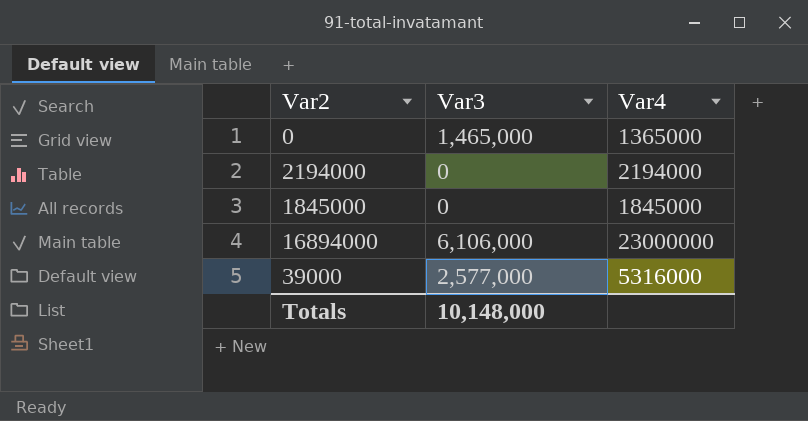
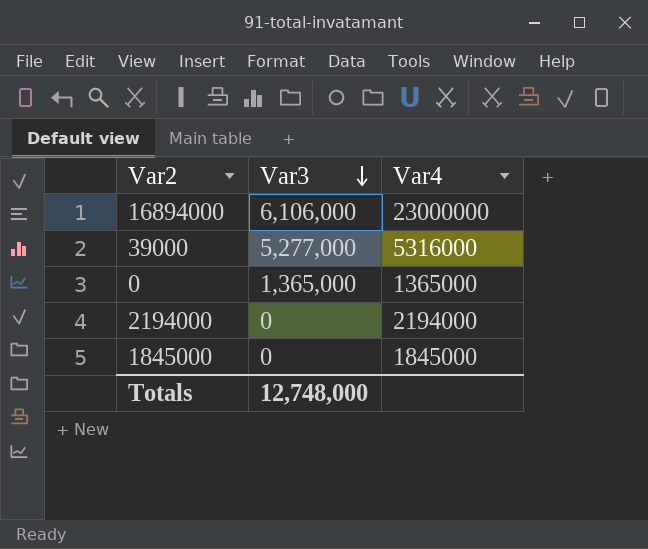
row order: none -> Var3 descending
39000 | Var3: 2,577,000 -> 5,277,000
0 | Var3: 1,465,000 -> 1,365,000
Totals | Var3: 10,148,000 -> 12,748,000

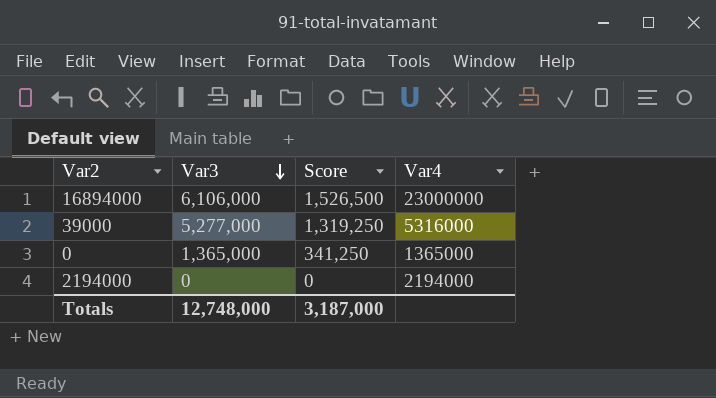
column Score | formula: none -> [Var3] * 0.25
row 1845000: 0 | 1845000 -> none

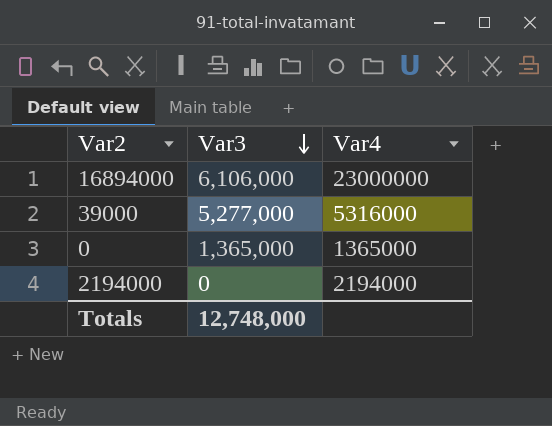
column Score | formula: [Var3] * 0.25 -> none

